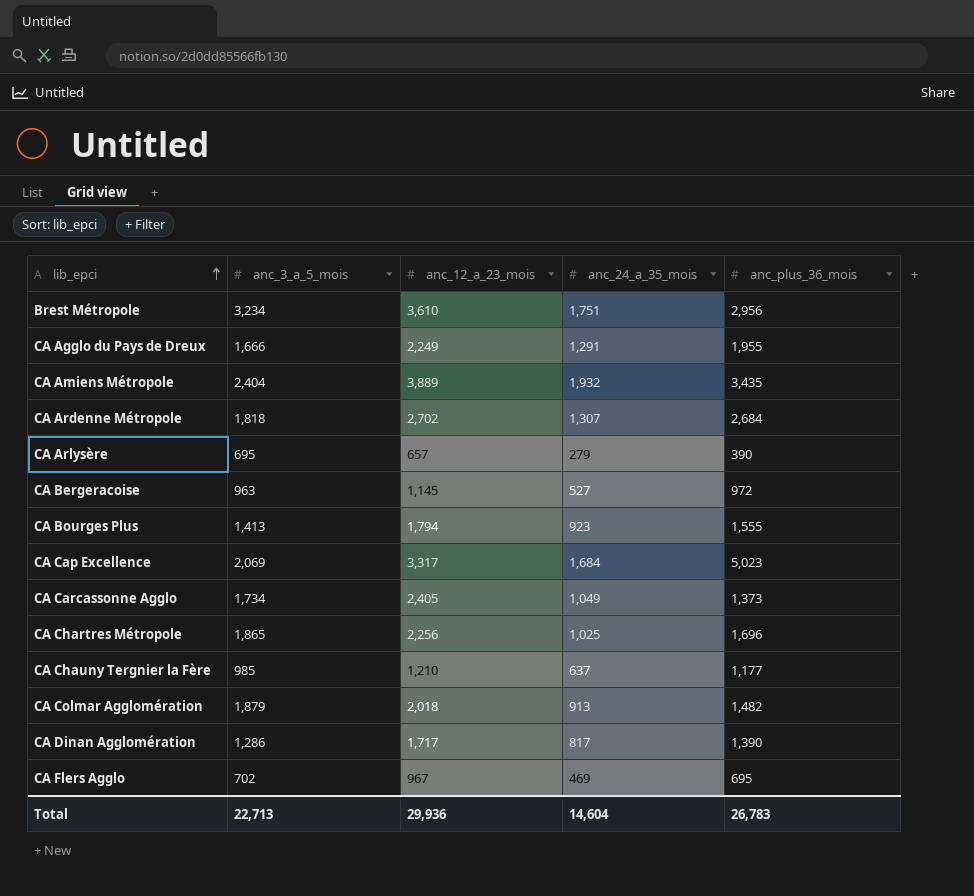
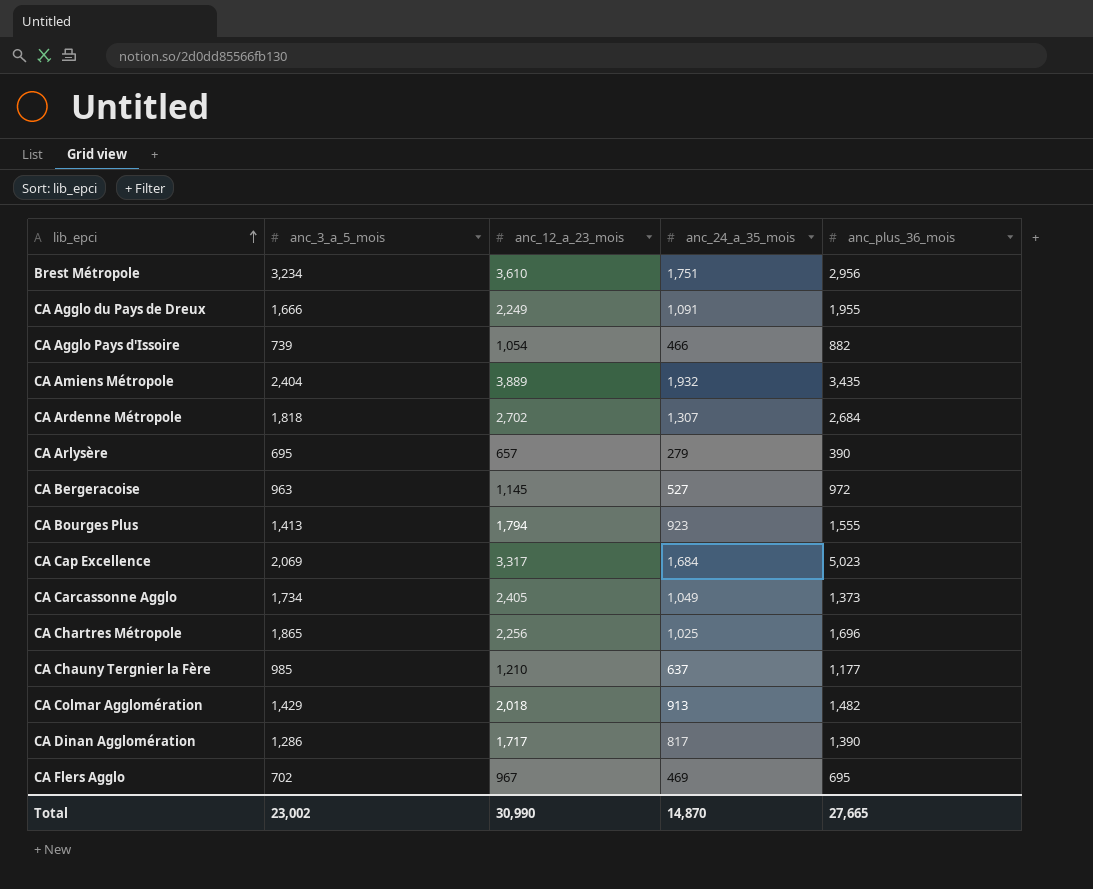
CA Agglo du Pays de Dreux | anc_24_a_35_mois: 1,291 -> 1,091
row CA Agglo Pays d'Issoire: none -> 739 | 1,054 | 466 | 882
CA Colmar Agglomération | anc_3_a_5_mois: 1,879 -> 1,429
Total | anc_3_a_5_mois: 22,713 -> 23,002
Total | anc_12_a_23_mois: 29,936 -> 30,990
Total | anc_24_a_35_mois: 14,604 -> 14,870
Total | anc_plus_36_mois: 26,783 -> 27,665

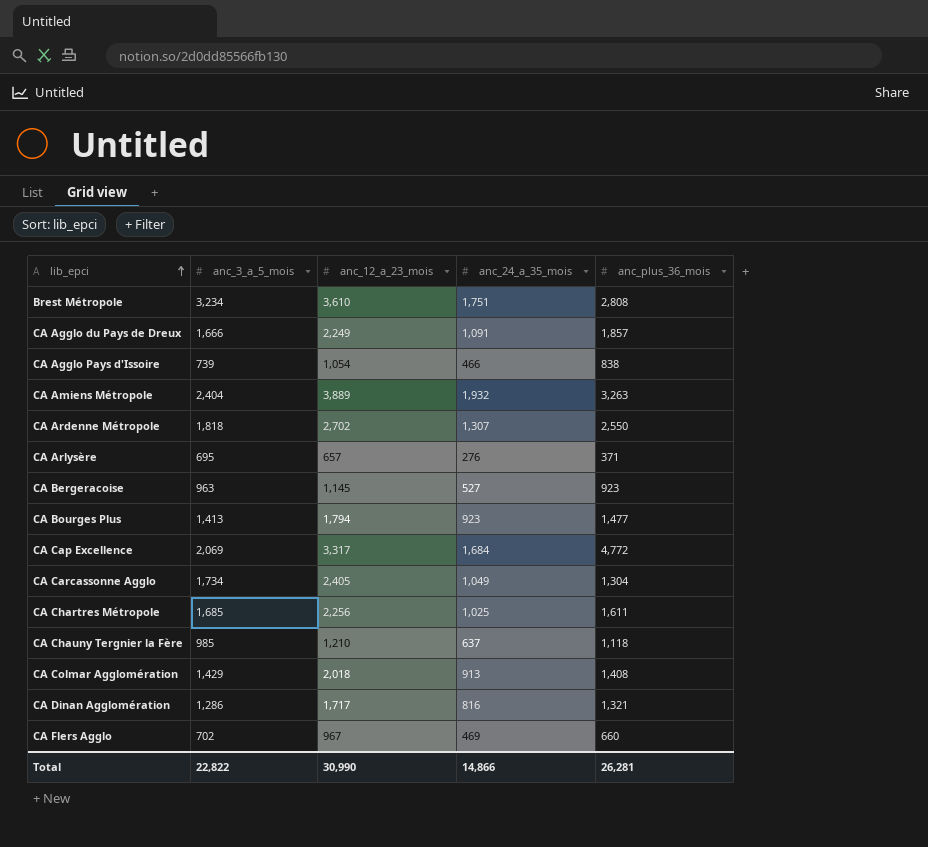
Brest Métropole | anc_plus_36_mois: 2,956 -> 2,808
CA Agglo du Pays de Dreux | anc_plus_36_mois: 1,955 -> 1,857
CA Agglo Pays d'Issoire | anc_plus_36_mois: 882 -> 838
CA Amiens Métropole | anc_plus_36_mois: 3,435 -> 3,263
CA Ardenne Métropole | anc_plus_36_mois: 2,684 -> 2,550
CA Arlysère | anc_24_a_35_mois: 279 -> 276
CA Arlysère | anc_plus_36_mois: 390 -> 371
CA Bergeracoise | anc_plus_36_mois: 972 -> 923
CA Bourges Plus | anc_plus_36_mois: 1,555 -> 1,477
CA Cap Excellence | anc_plus_36_mois: 5,023 -> 4,772
CA Carcassonne Agglo | anc_plus_36_mois: 1,373 -> 1,304
CA Chartres Métropole | anc_3_a_5_mois: 1,865 -> 1,685
CA Chartres Métropole | anc_plus_36_mois: 1,696 -> 1,611
CA Chauny Tergnier la Fère | anc_plus_36_mois: 1,177 -> 1,118
CA Colmar Agglomération | anc_plus_36_mois: 1,482 -> 1,408
CA Dinan Agglomération | anc_24_a_35_mois: 817 -> 816
CA Dinan Agglomération | anc_plus_36_mois: 1,390 -> 1,321
CA Flers Agglo | anc_plus_36_mois: 695 -> 660
Total | anc_3_a_5_mois: 23,002 -> 22,822
Total | anc_24_a_35_mois: 14,870 -> 14,866
Total | anc_plus_36_mois: 27,665 -> 26,281

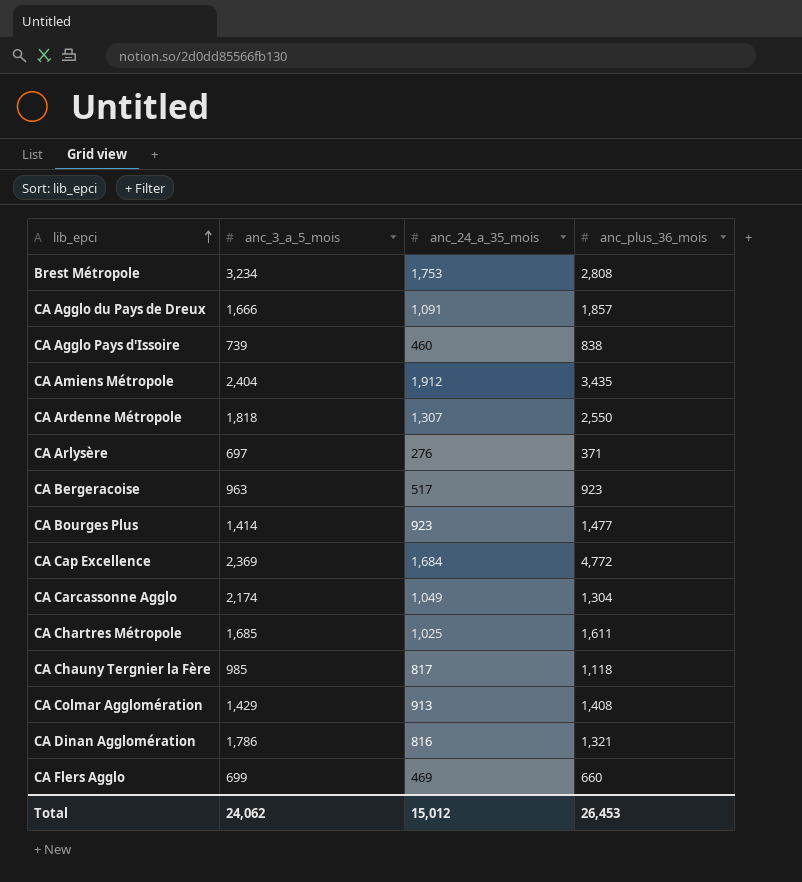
column anc_12_a_23_mois | position: 3 -> none
Brest Métropole | anc_24_a_35_mois: 1,751 -> 1,753
CA Agglo Pays d'Issoire | anc_24_a_35_mois: 466 -> 460
CA Amiens Métropole | anc_24_a_35_mois: 1,932 -> 1,912
CA Amiens Métropole | anc_plus_36_mois: 3,263 -> 3,435
CA Arlysère | anc_3_a_5_mois: 695 -> 697
CA Bergeracoise | anc_24_a_35_mois: 527 -> 517
CA Bourges Plus | anc_3_a_5_mois: 1,413 -> 1,414
CA Cap Excellence | anc_3_a_5_mois: 2,069 -> 2,369
CA Carcassonne Agglo | anc_3_a_5_mois: 1,734 -> 2,174
CA Chauny Tergnier la Fère | anc_24_a_35_mois: 637 -> 817
CA Dinan Agglomération | anc_3_a_5_mois: 1,286 -> 1,786
CA Flers Agglo | anc_3_a_5_mois: 702 -> 699
Total | anc_3_a_5_mois: 22,822 -> 24,062
Total | anc_24_a_35_mois: 14,866 -> 15,012
Total | anc_plus_36_mois: 26,281 -> 26,453

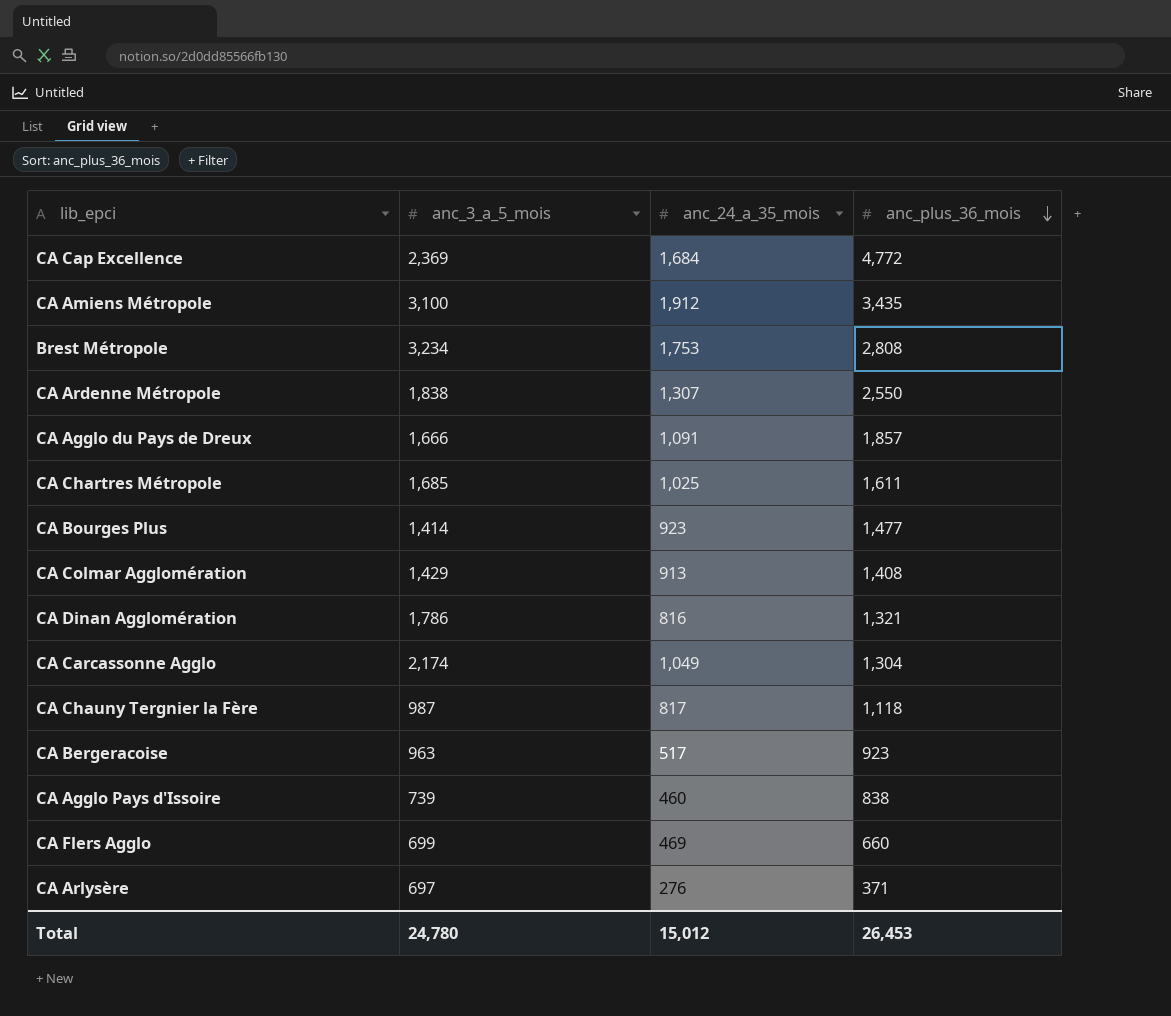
row order: lib_epci ascending -> anc_plus_36_mois descending
CA Amiens Métropole | anc_3_a_5_mois: 2,404 -> 3,100
CA Ardenne Métropole | anc_3_a_5_mois: 1,818 -> 1,838
CA Chauny Tergnier la Fère | anc_3_a_5_mois: 985 -> 987
Total | anc_3_a_5_mois: 24,062 -> 24,780

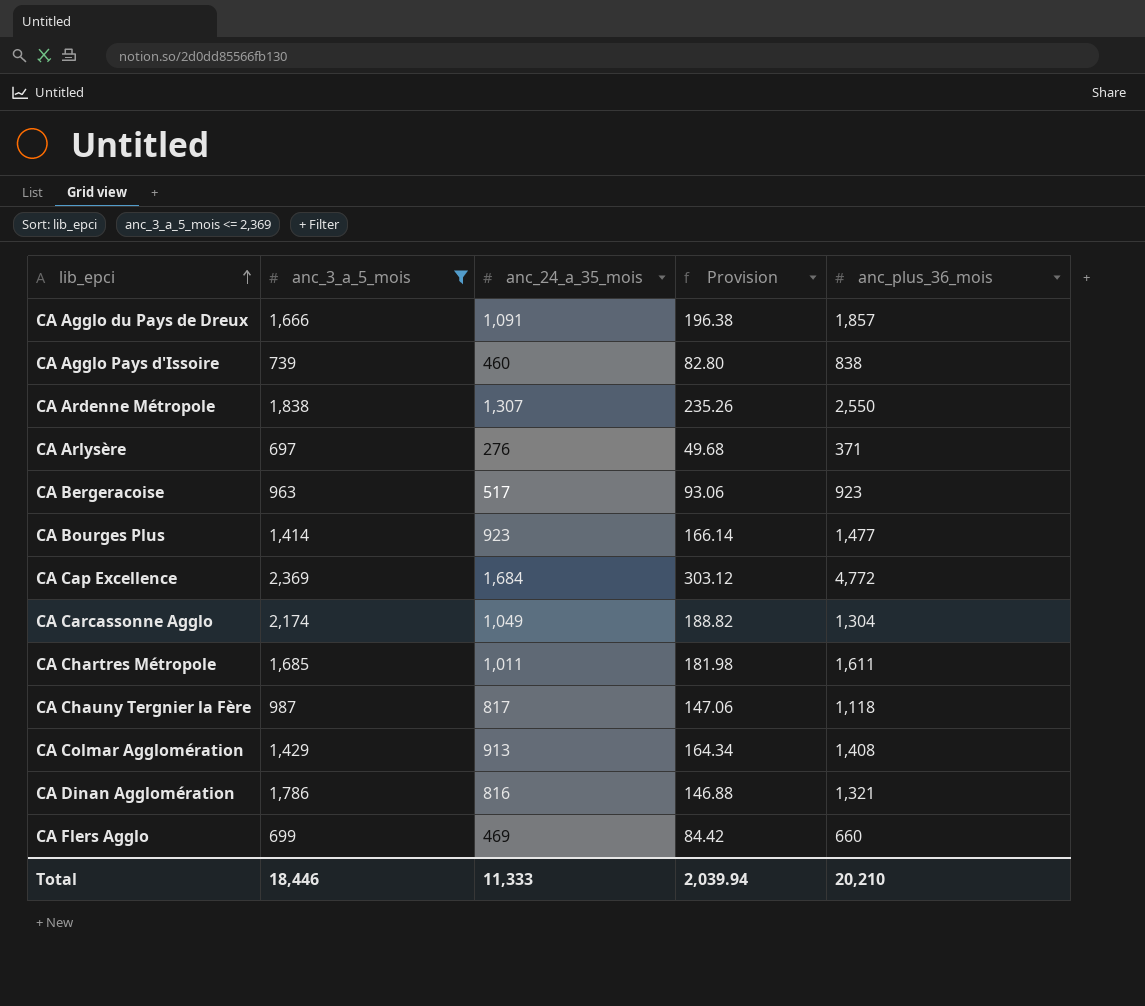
filter: none -> anc_3_a_5_mois <= 2,369
row order: anc_plus_36_mois descending -> lib_epci ascending
column Provision | formula: none -> [anc_24_a_35_mois] * 0.18
CA Chartres Métropole | anc_24_a_35_mois: 1,025 -> 1,011
Total | anc_3_a_5_mois: 24,780 -> 18,446
Total | anc_24_a_35_mois: 15,012 -> 11,333
Total | anc_plus_36_mois: 26,453 -> 20,210

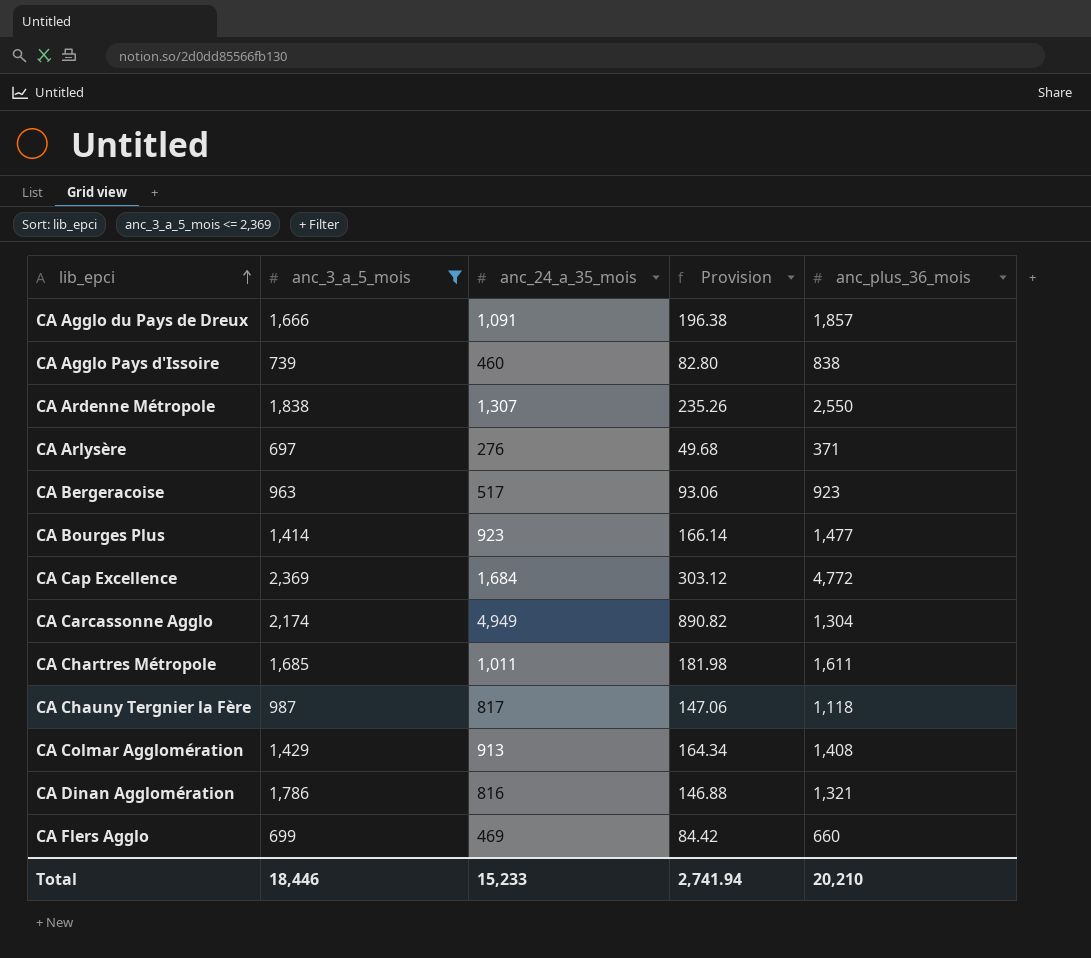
CA Carcassonne Agglo | anc_24_a_35_mois: 1,049 -> 4,949
CA Carcassonne Agglo | Provision: 188.82 -> 890.82
Total | anc_24_a_35_mois: 11,333 -> 15,233
Total | Provision: 2,039.94 -> 2,741.94

